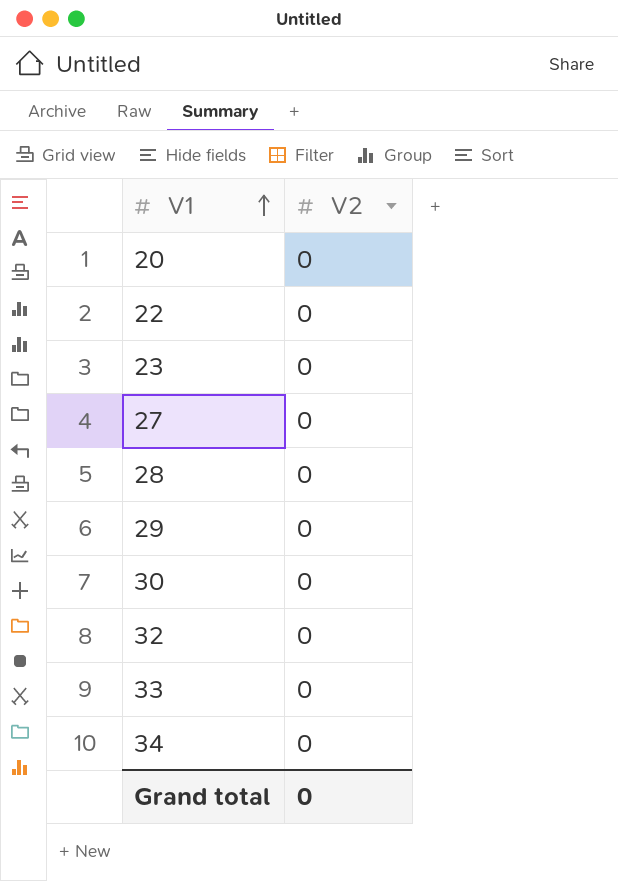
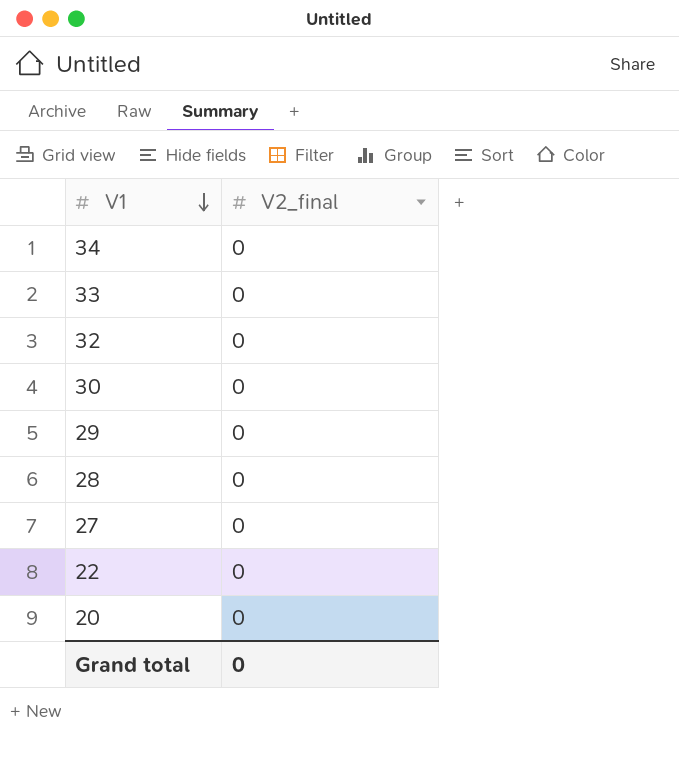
row order: V1 ascending -> V1 descending
column name: V2 -> V2_final
row 23: 0 -> none

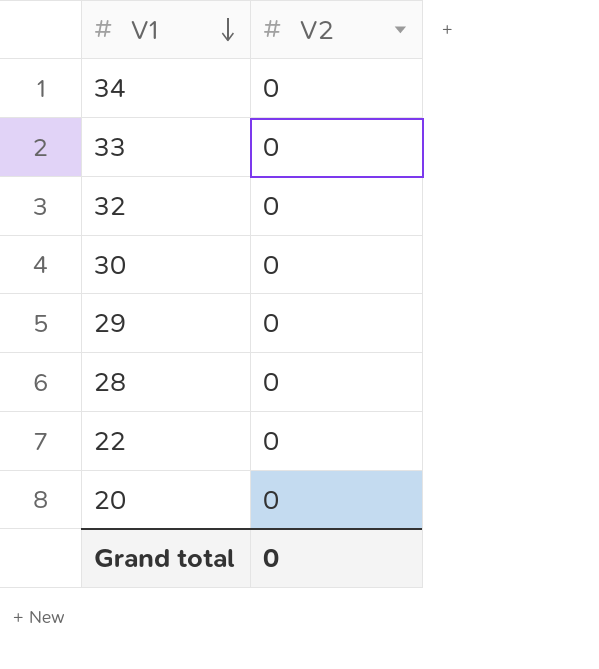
column name: V2_final -> V2
row 27: 0 -> none

